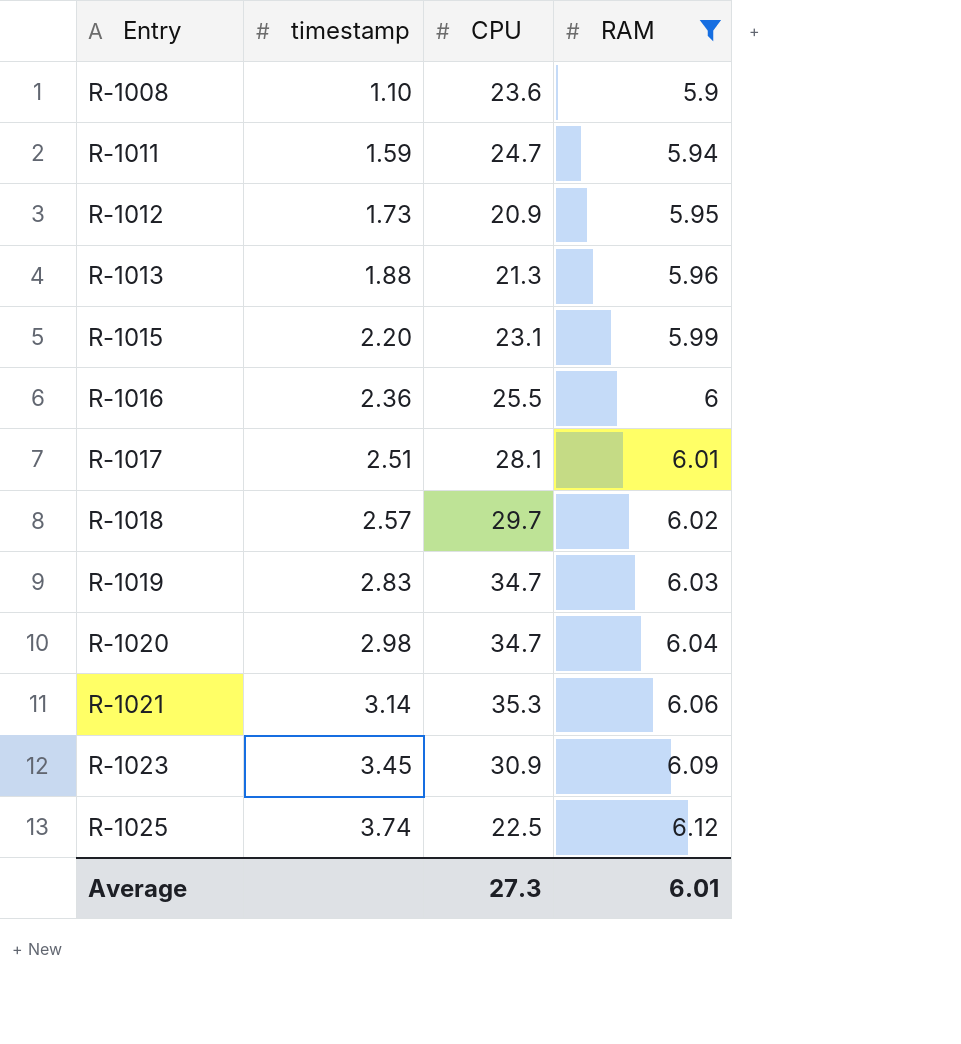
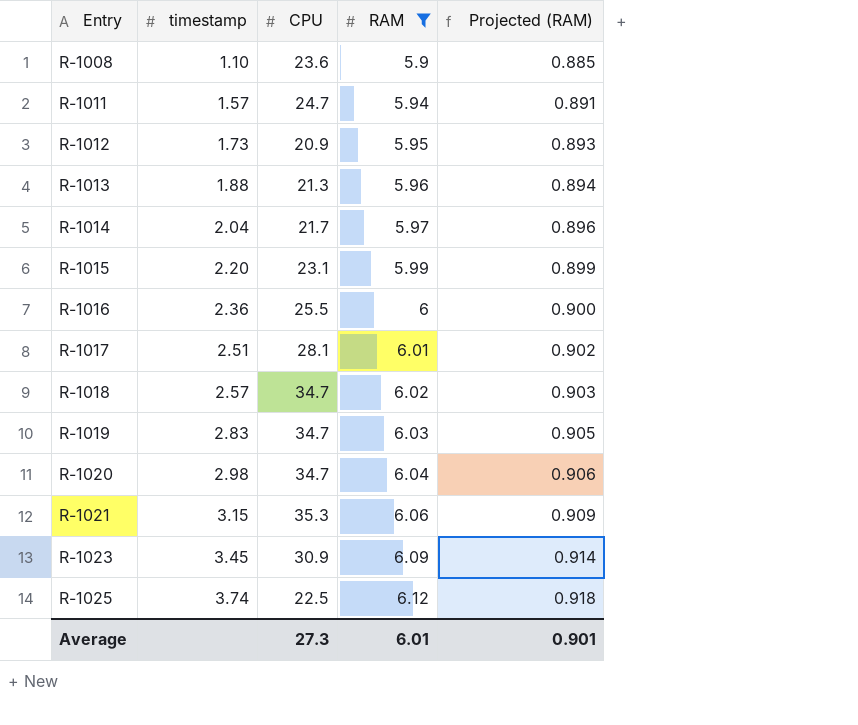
column Projected (RAM) | formula: none -> [RAM] * 0.15
R-1011 | timestamp: 1.59 -> 1.57
row R-1014: none -> 2.04 | 21.7 | 5.97 | 0.896
R-1018 | CPU: 29.7 -> 34.7
R-1021 | timestamp: 3.14 -> 3.15

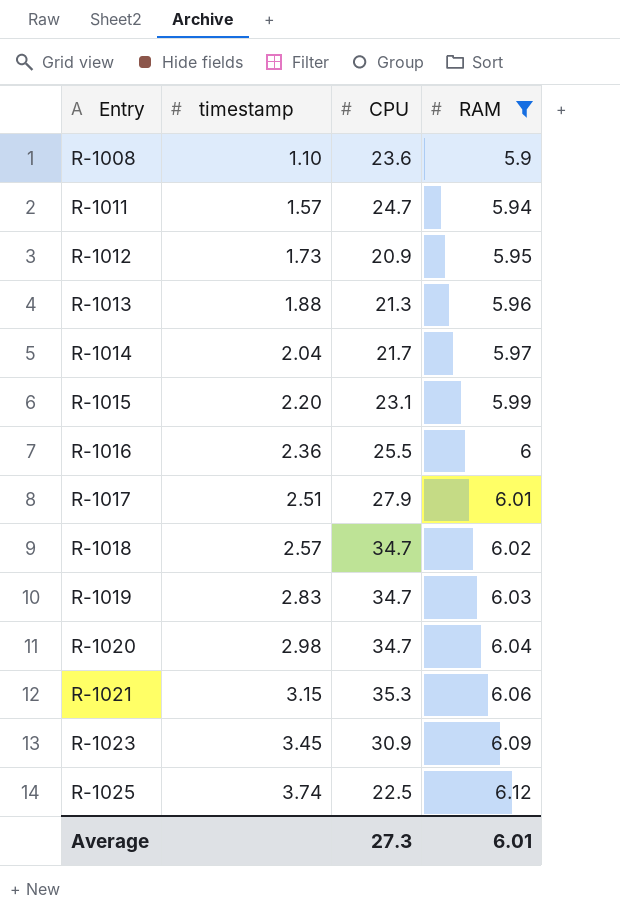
column Projected (RAM) | formula: [RAM] * 0.15 -> none
R-1017 | CPU: 28.1 -> 27.9

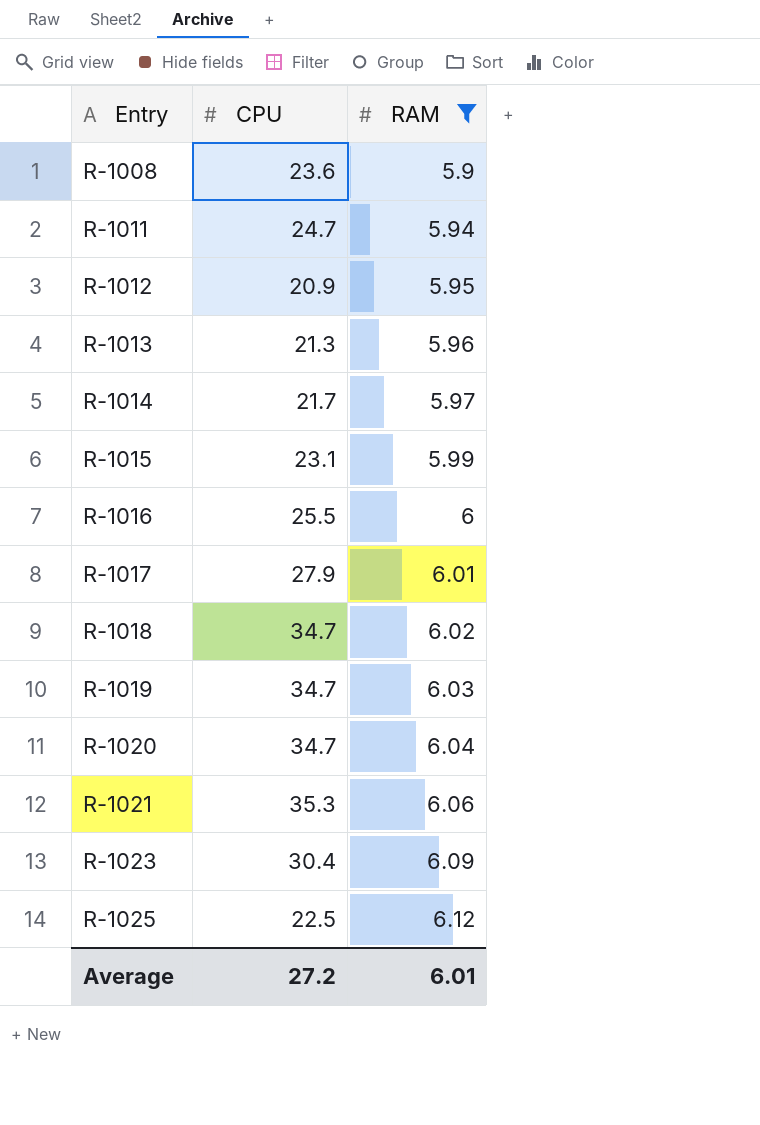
column timestamp | position: 2 -> none
R-1023 | CPU: 30.9 -> 30.4
Average | CPU: 27.3 -> 27.2

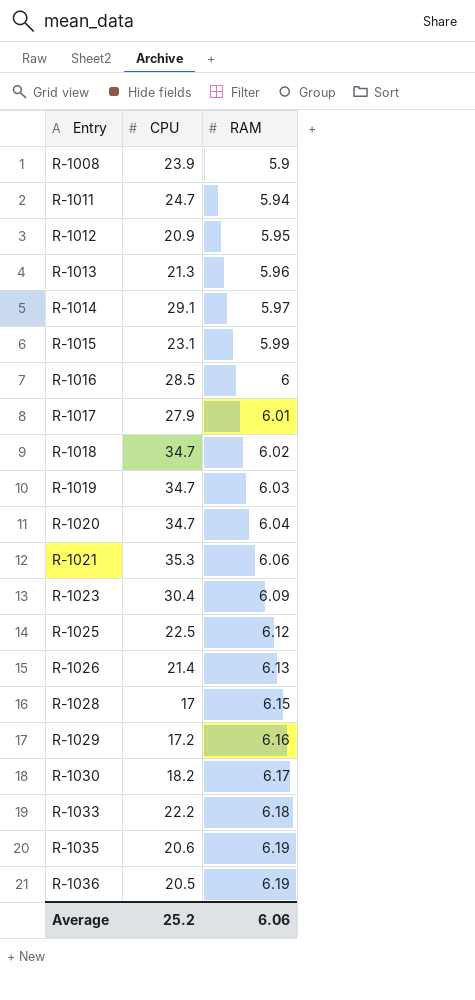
filter: RAM <= 6.12 -> none
R-1008 | CPU: 23.6 -> 23.9
R-1014 | CPU: 21.7 -> 29.1
R-1016 | CPU: 25.5 -> 28.5
Average | CPU: 27.2 -> 25.2
Average | RAM: 6.01 -> 6.06

